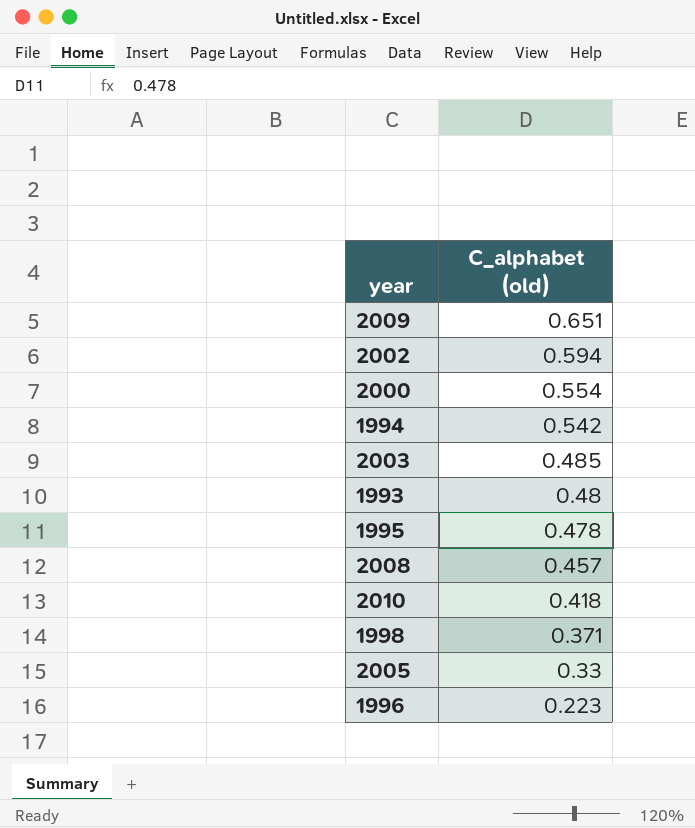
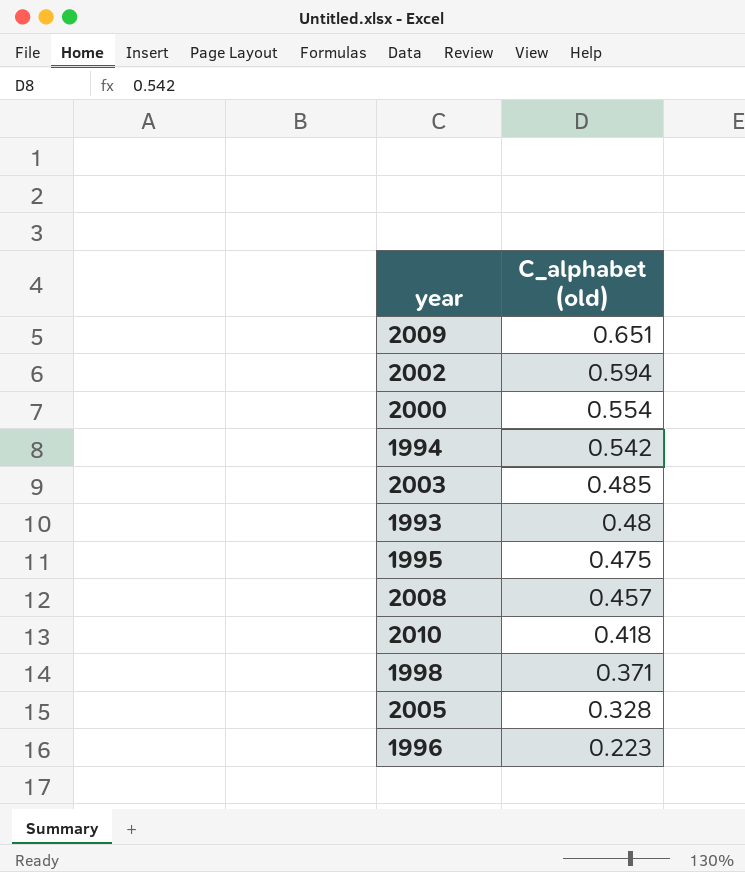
1995 | C_alphabet (old): 0.478 -> 0.475
2005 | C_alphabet (old): 0.33 -> 0.328

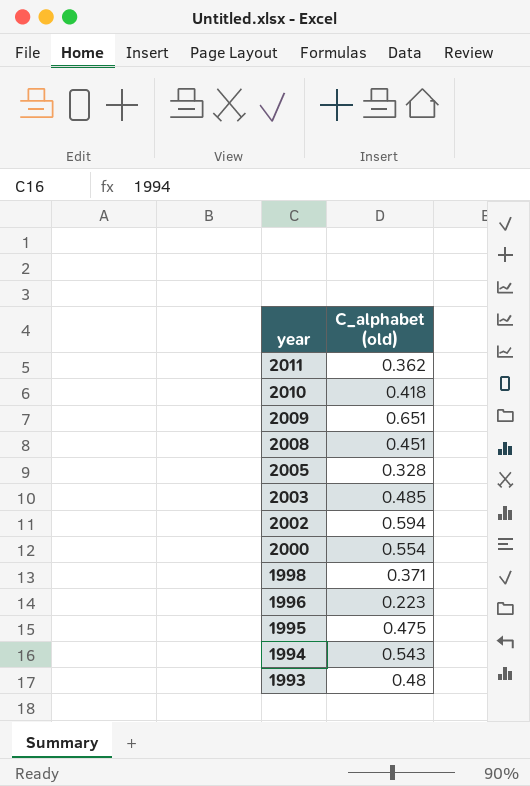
row order: C_alphabet (old) descending -> year descending
row 2011: none -> 0.362
2008 | C_alphabet (old): 0.457 -> 0.451
1994 | C_alphabet (old): 0.542 -> 0.543

